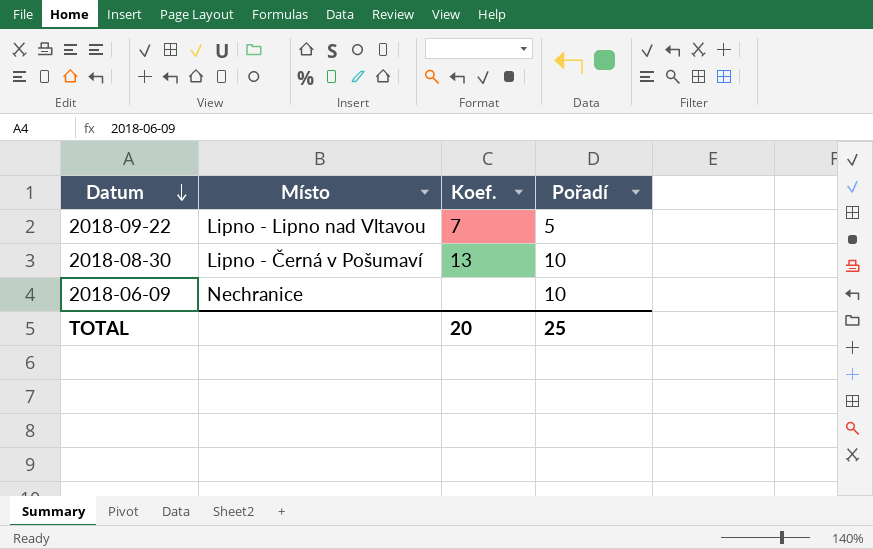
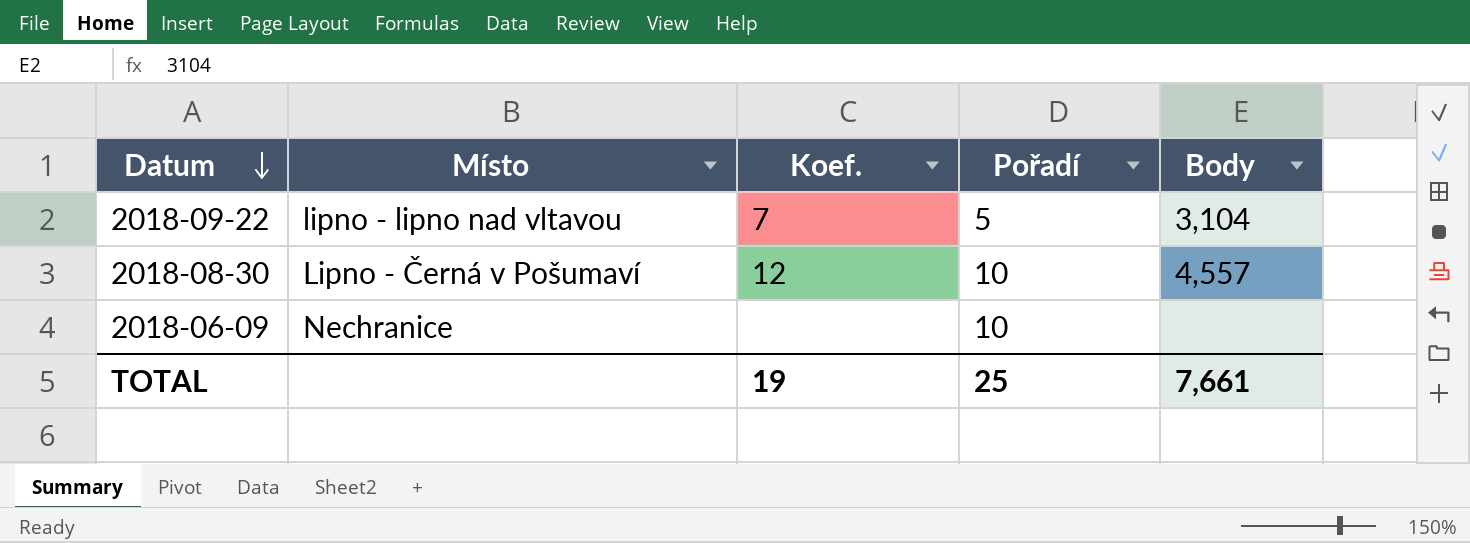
column Body | position: none -> 5
2018-09-22 | Místo: Lipno - Lipno nad Vltavou -> lipno - lipno nad vltavou
2018-08-30 | Koef.: 13 -> 12
TOTAL | Koef.: 20 -> 19

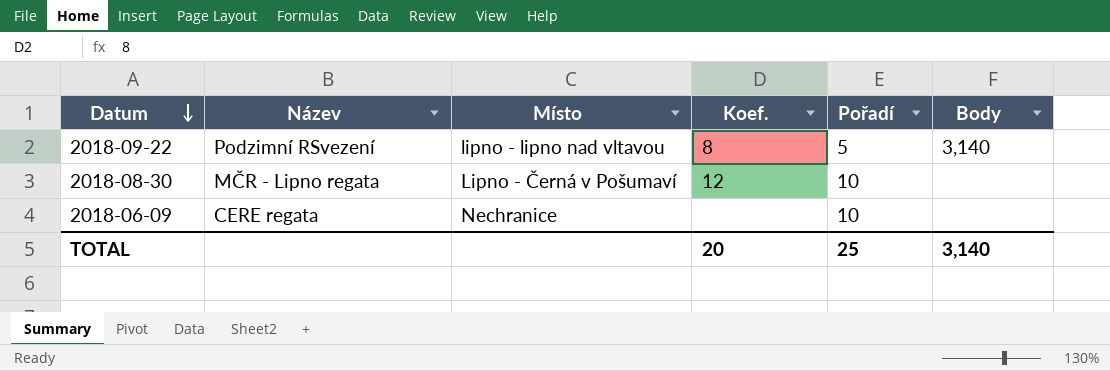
column Název | position: none -> 2
2018-09-22 | Koef.: 7 -> 8
2018-09-22 | Body: 3,104 -> 3,140
2018-08-30 | Body: 4,557 -> none
TOTAL | Koef.: 19 -> 20
TOTAL | Body: 7,661 -> 3,140

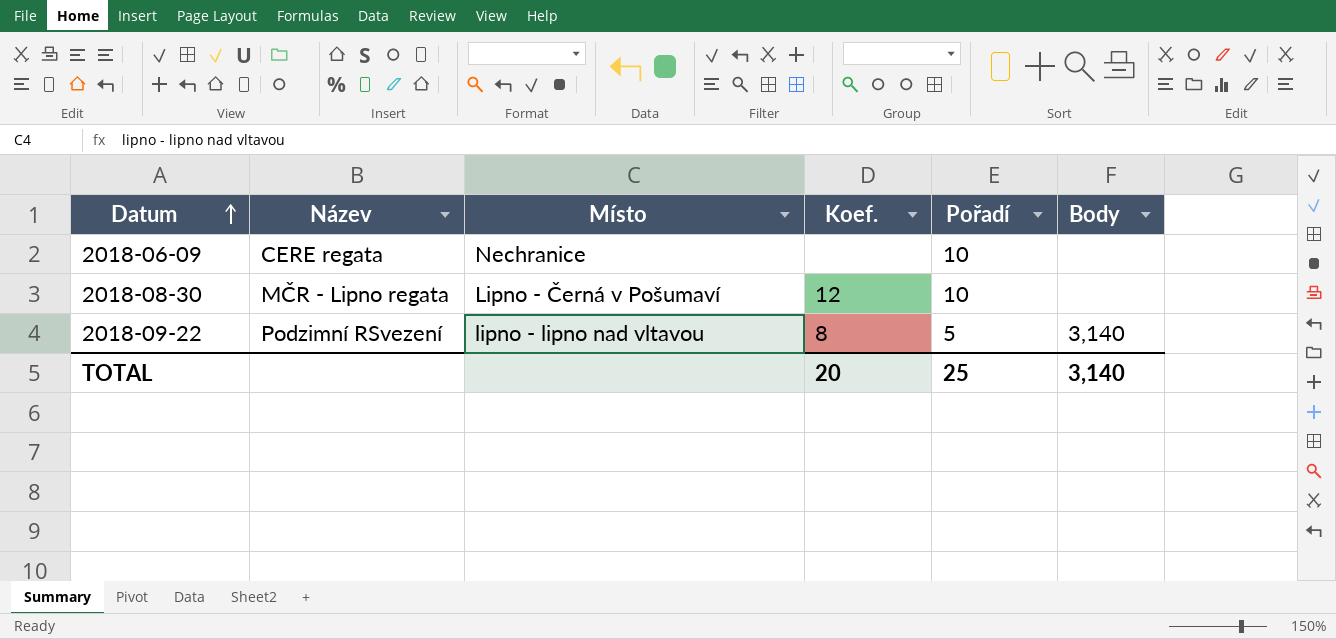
row order: Datum descending -> Datum ascending

